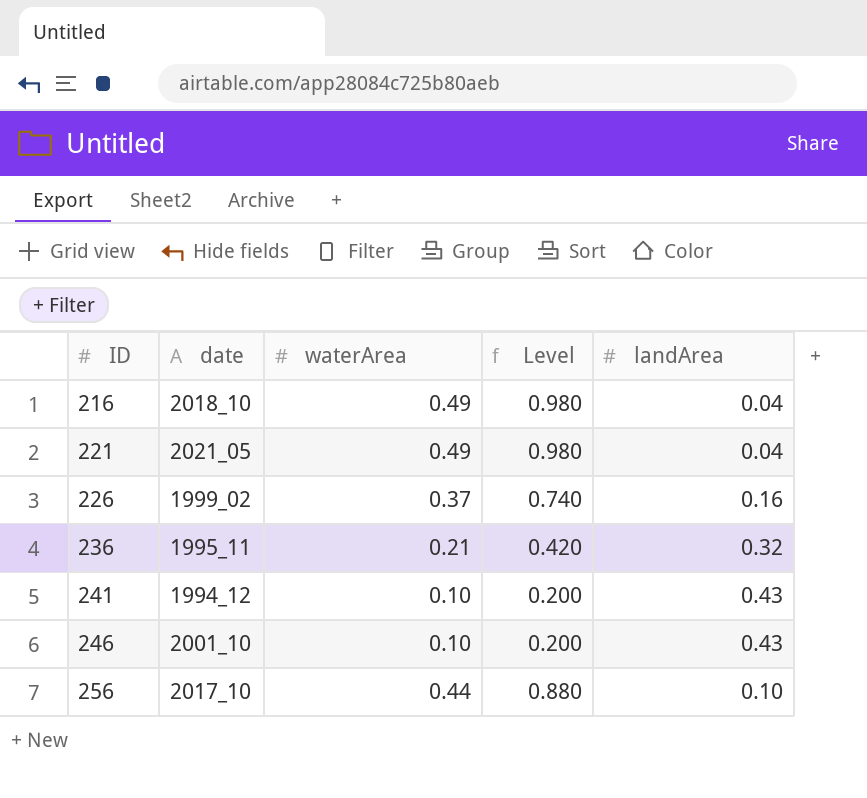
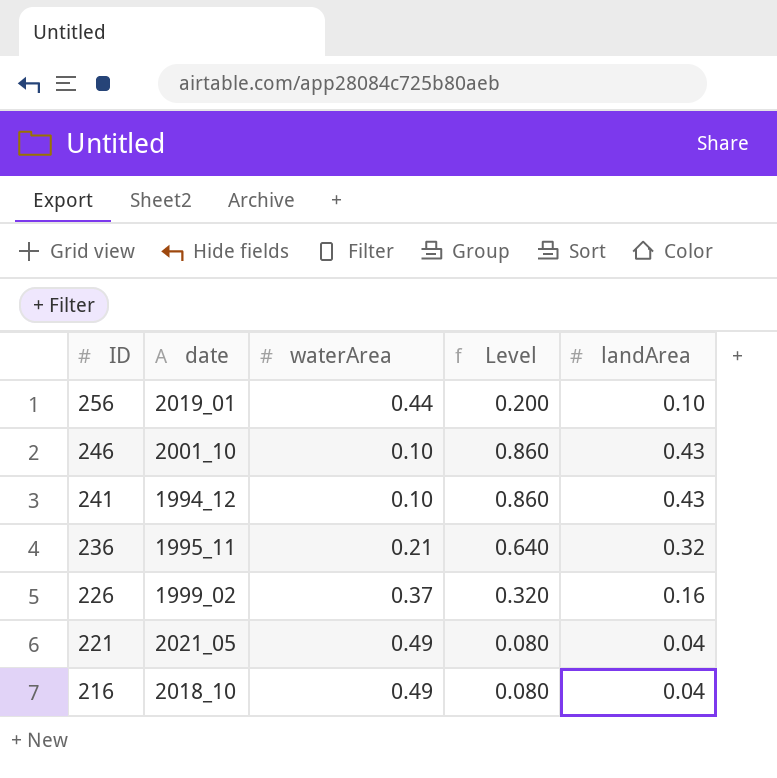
row order: ID ascending -> ID descending
column Level | formula: [waterArea] * 2 -> [landArea] * 2
256 | date: 2017_10 -> 2019_01

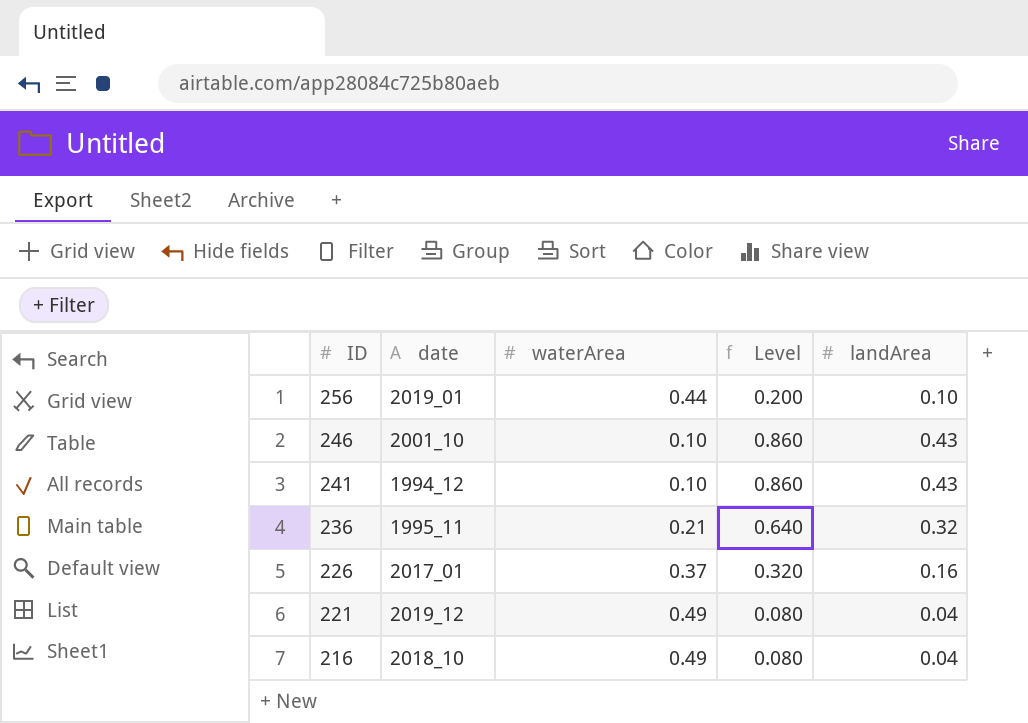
226 | date: 1999_02 -> 2017_01
221 | date: 2021_05 -> 2019_12

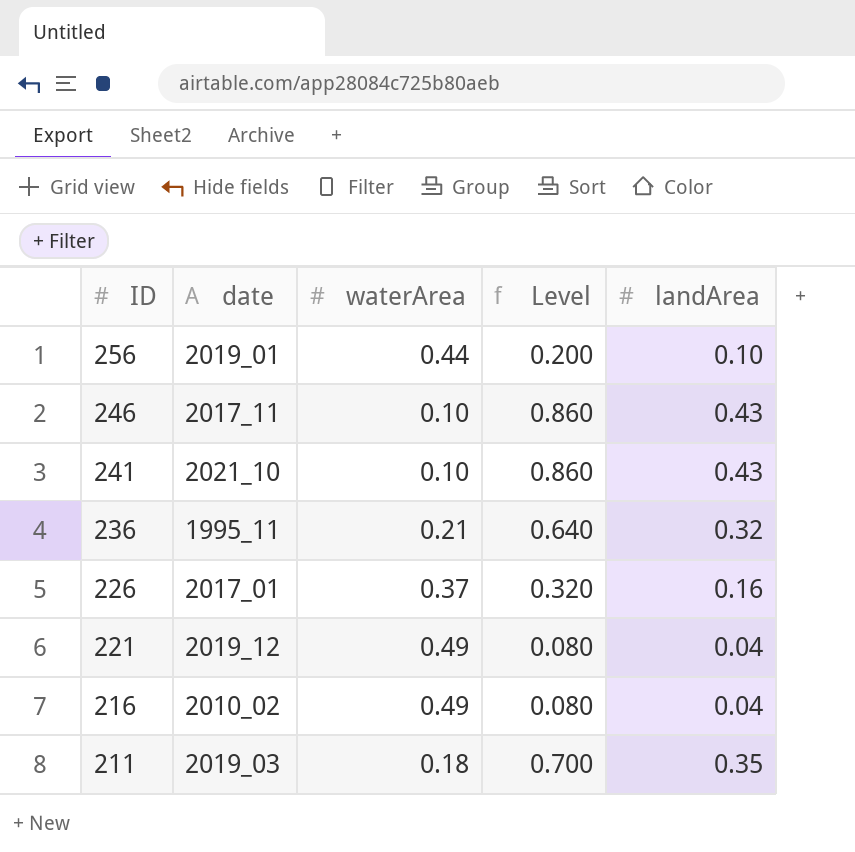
246 | date: 2001_10 -> 2017_11
241 | date: 1994_12 -> 2021_10
216 | date: 2018_10 -> 2010_02
row 211: none -> 2019_03 | 0.18 | 0.700 | 0.35

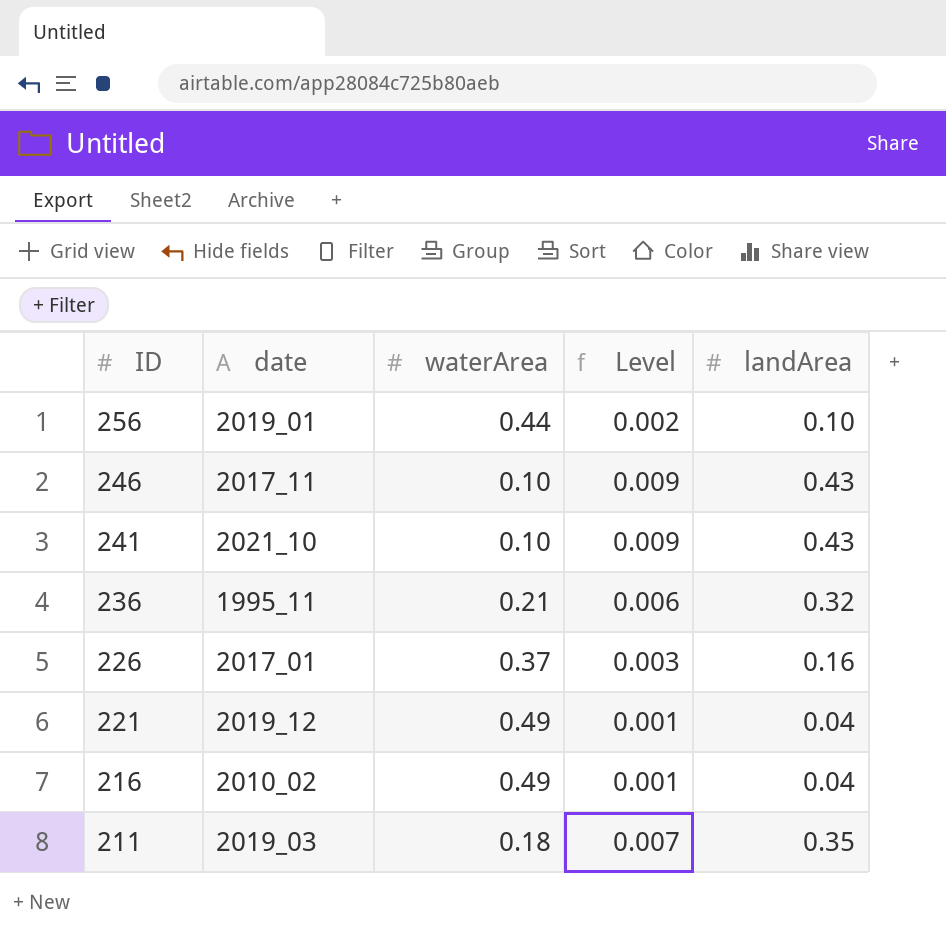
column Level | formula: [landArea] * 2 -> [landArea] * 0.02

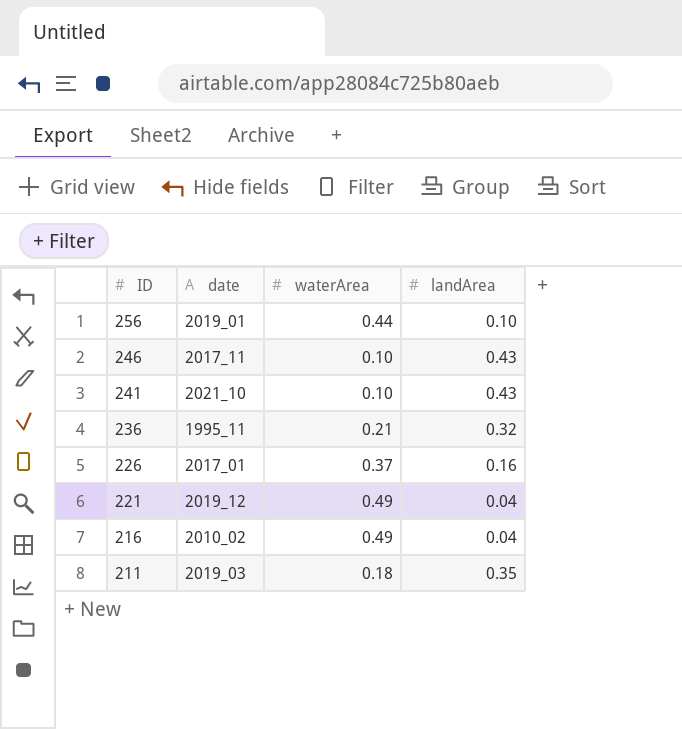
column Level | formula: [landArea] * 0.02 -> none

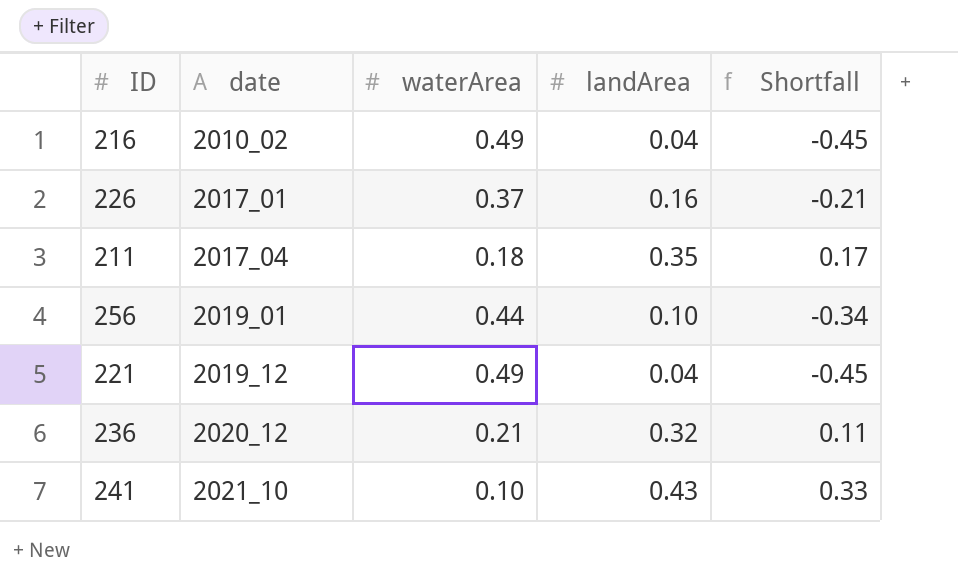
row order: ID descending -> date ascending
column Shortfall | formula: none -> [landArea] - [waterArea]
row 246: 2017_11 | 0.10 | 0.43 -> none
211 | date: 2019_03 -> 2017_04
236 | date: 1995_11 -> 2020_12

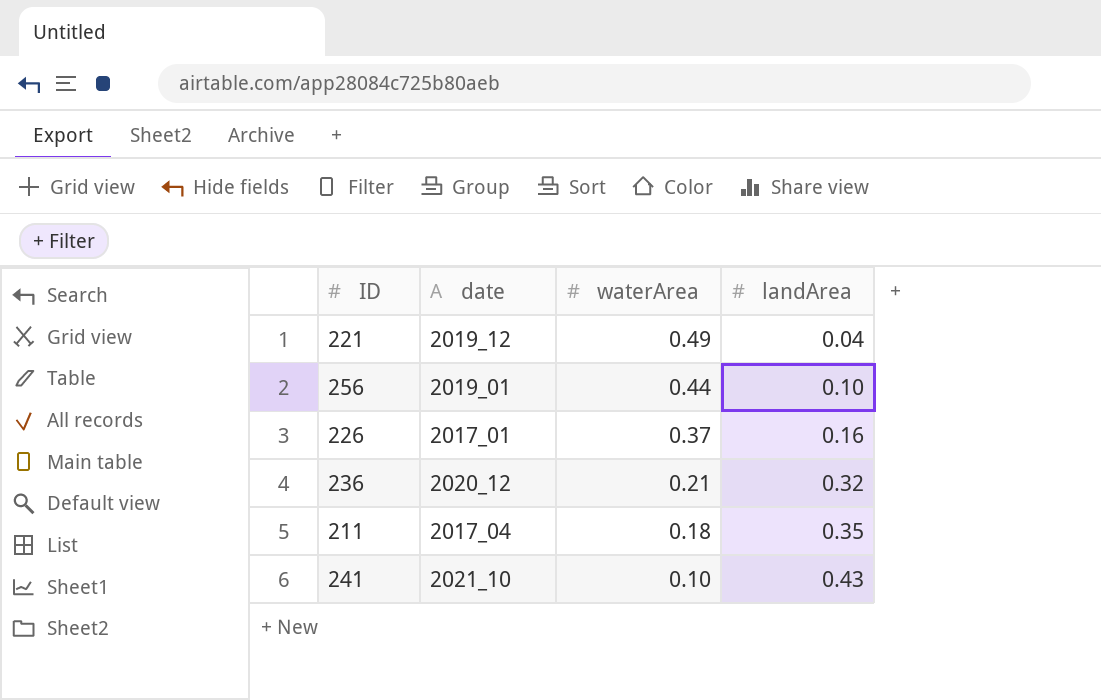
row order: date ascending -> waterArea descending
column Shortfall | formula: [landArea] - [waterArea] -> none
row 216: 2010_02 | 0.49 | 0.04 | -0.45 -> none

